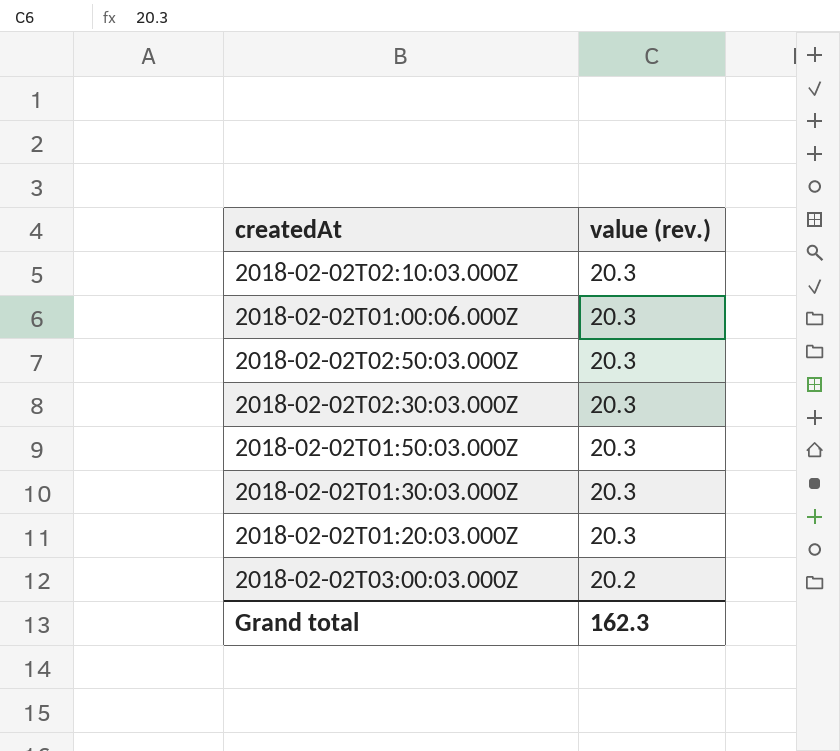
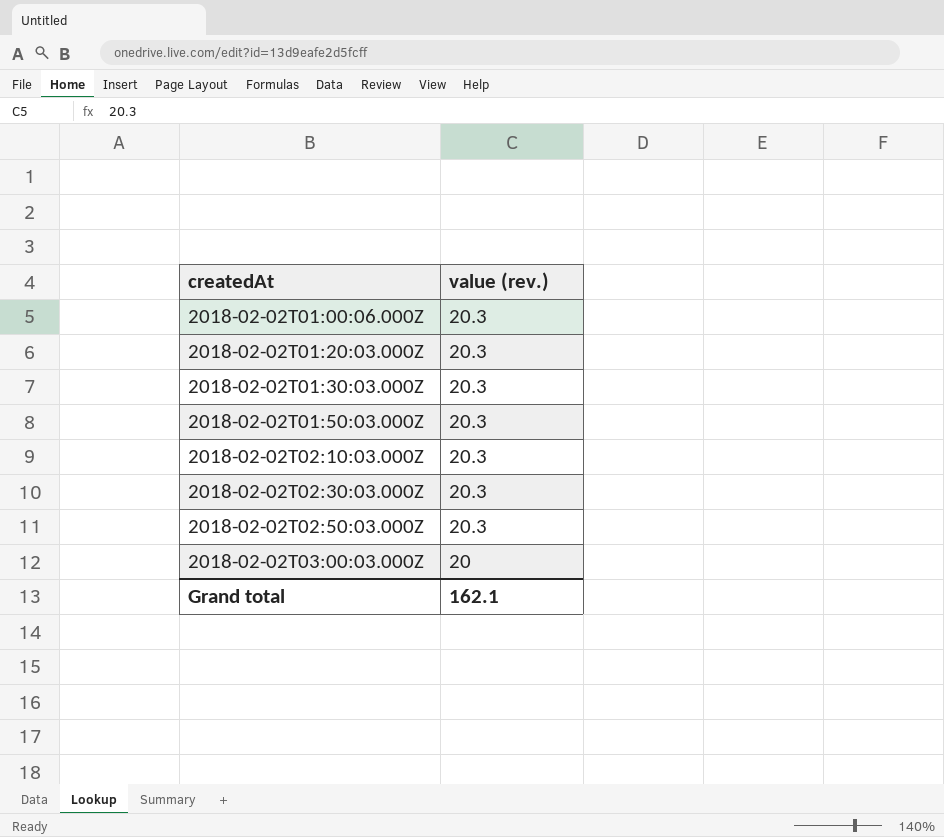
row order: value (rev.) descending -> createdAt ascending
2018-02-02T03:00:03.000Z | value (rev.): 20.2 -> 20
Grand total | value (rev.): 162.3 -> 162.1

